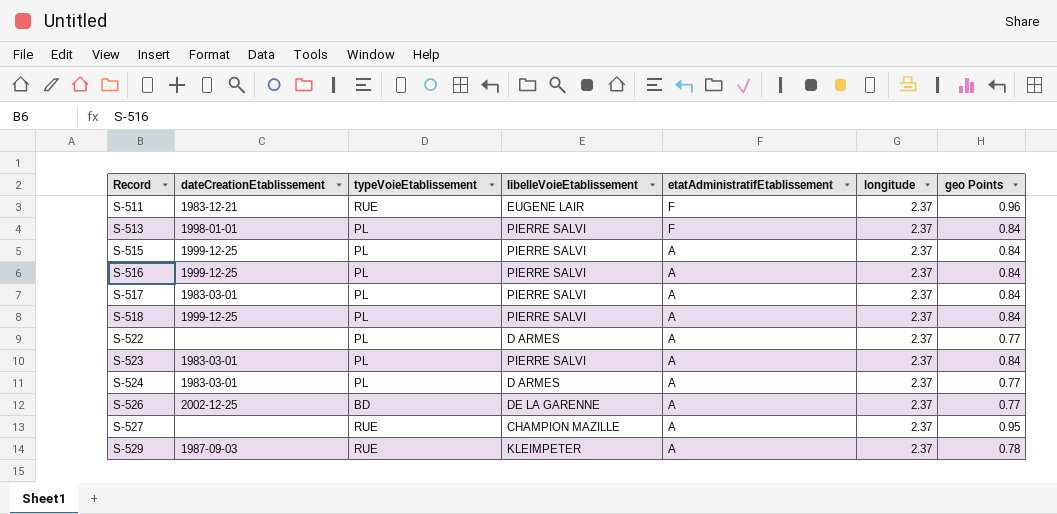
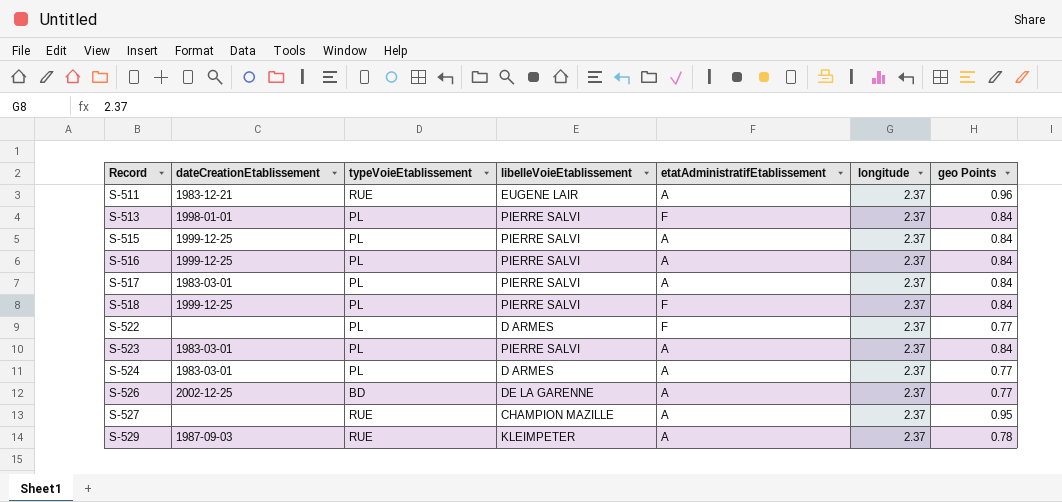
S-511 | etatAdministratifEtablissement: F -> A
S-518 | etatAdministratifEtablissement: A -> F
S-522 | etatAdministratifEtablissement: A -> F

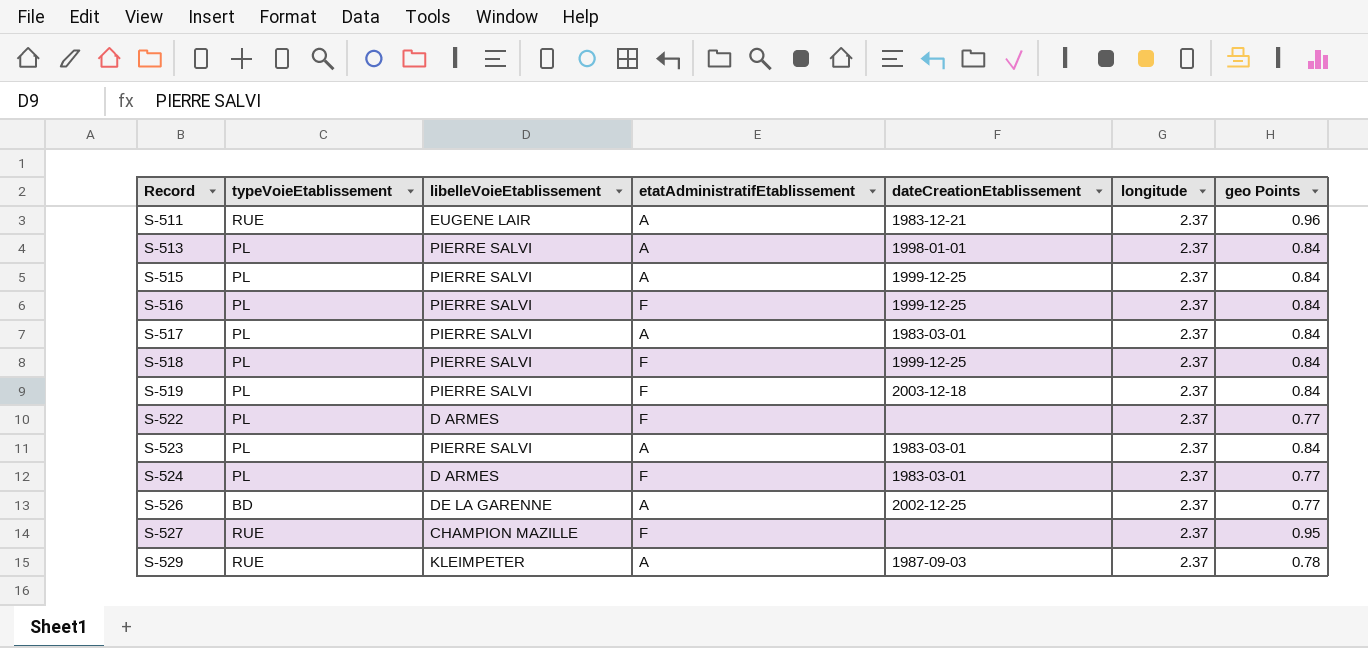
column dateCreationEtablissement | position: 2 -> 5
S-513 | etatAdministratifEtablissement: F -> A
S-516 | etatAdministratifEtablissement: A -> F
row S-519: none -> PL | PIERRE SALVI | F | 2003-12-18 | 2.37 | 0.84
S-524 | etatAdministratifEtablissement: A -> F
S-527 | etatAdministratifEtablissement: A -> F

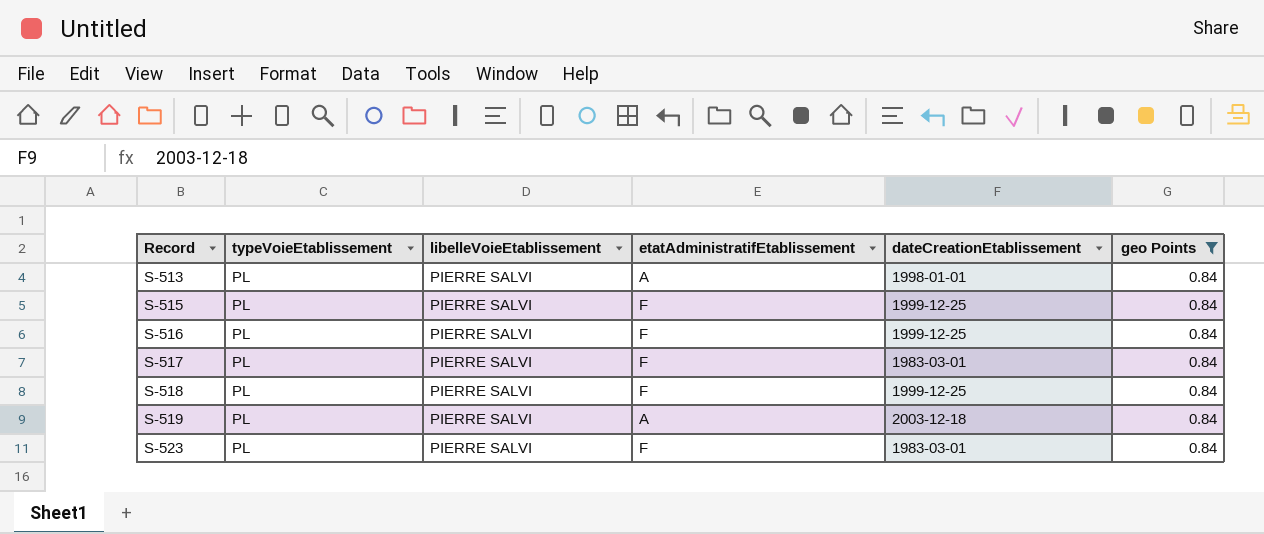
filter: none -> geo Points = 0.84
column longitude | position: 6 -> none
S-515 | etatAdministratifEtablissement: A -> F
S-517 | etatAdministratifEtablissement: A -> F
S-519 | etatAdministratifEtablissement: F -> A
S-523 | etatAdministratifEtablissement: A -> F

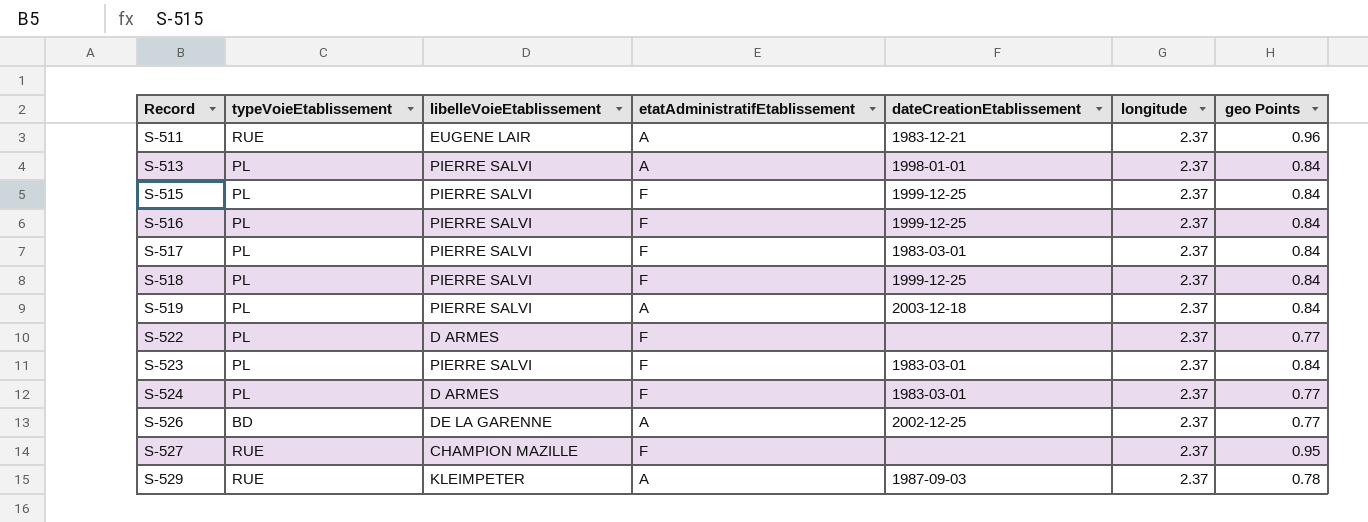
filter: geo Points = 0.84 -> none
column longitude | position: none -> 6

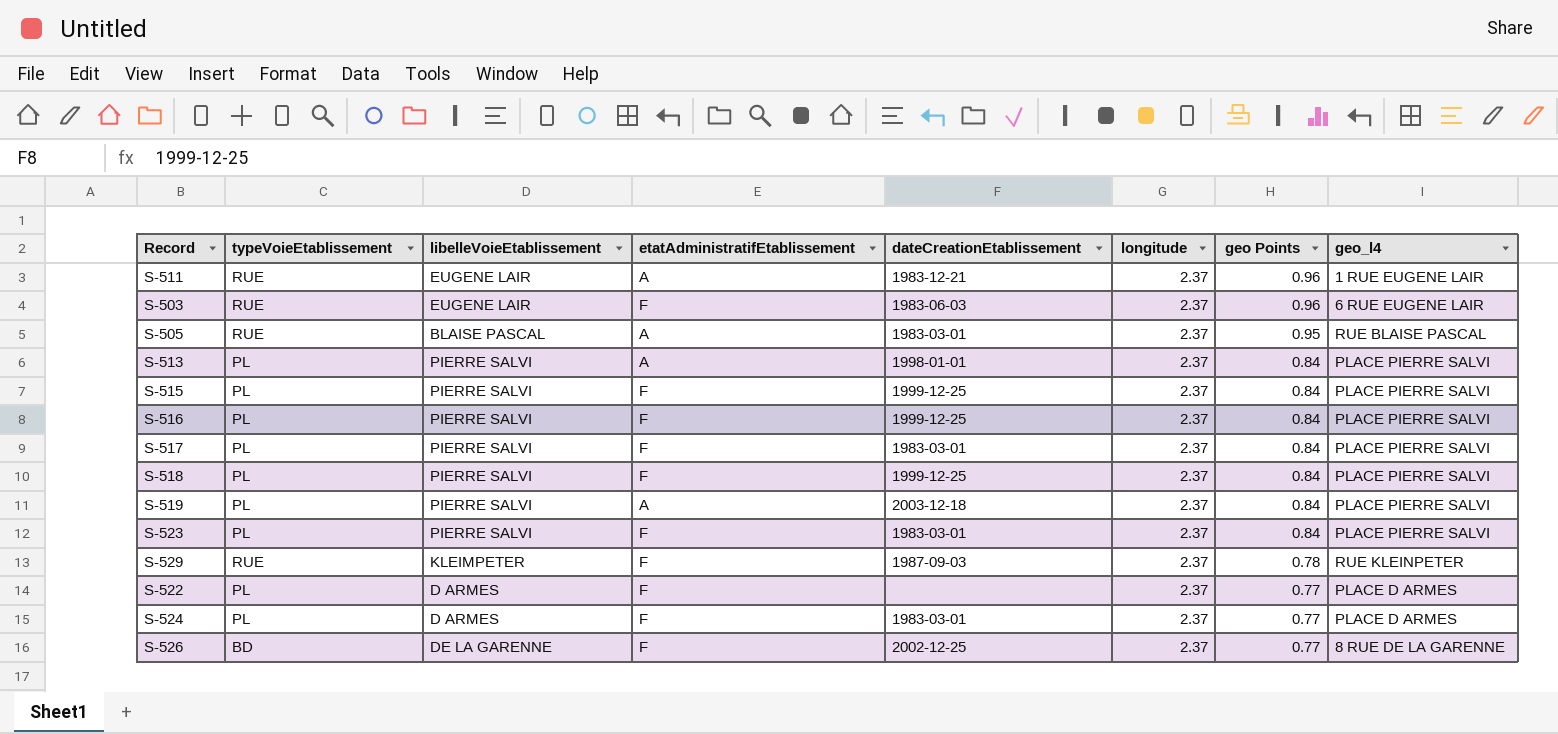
row order: Record ascending -> geo Points descending
column geo_l4 | position: none -> 8
row S-527: RUE | CHAMPION MAZILLE | F | none | 2.37 | 0.95 -> none
row S-503: none -> RUE | EUGENE LAIR | F | 1983-06-03 | 2.37 | 0.96 | 6 RUE EUGENE LAIR
row S-505: none -> RUE | BLAISE PASCAL | A | 1983-03-01 | 2.37 | 0.95 | RUE BLAISE PASCAL
S-529 | etatAdministratifEtablissement: A -> F
S-526 | etatAdministratifEtablissement: A -> F

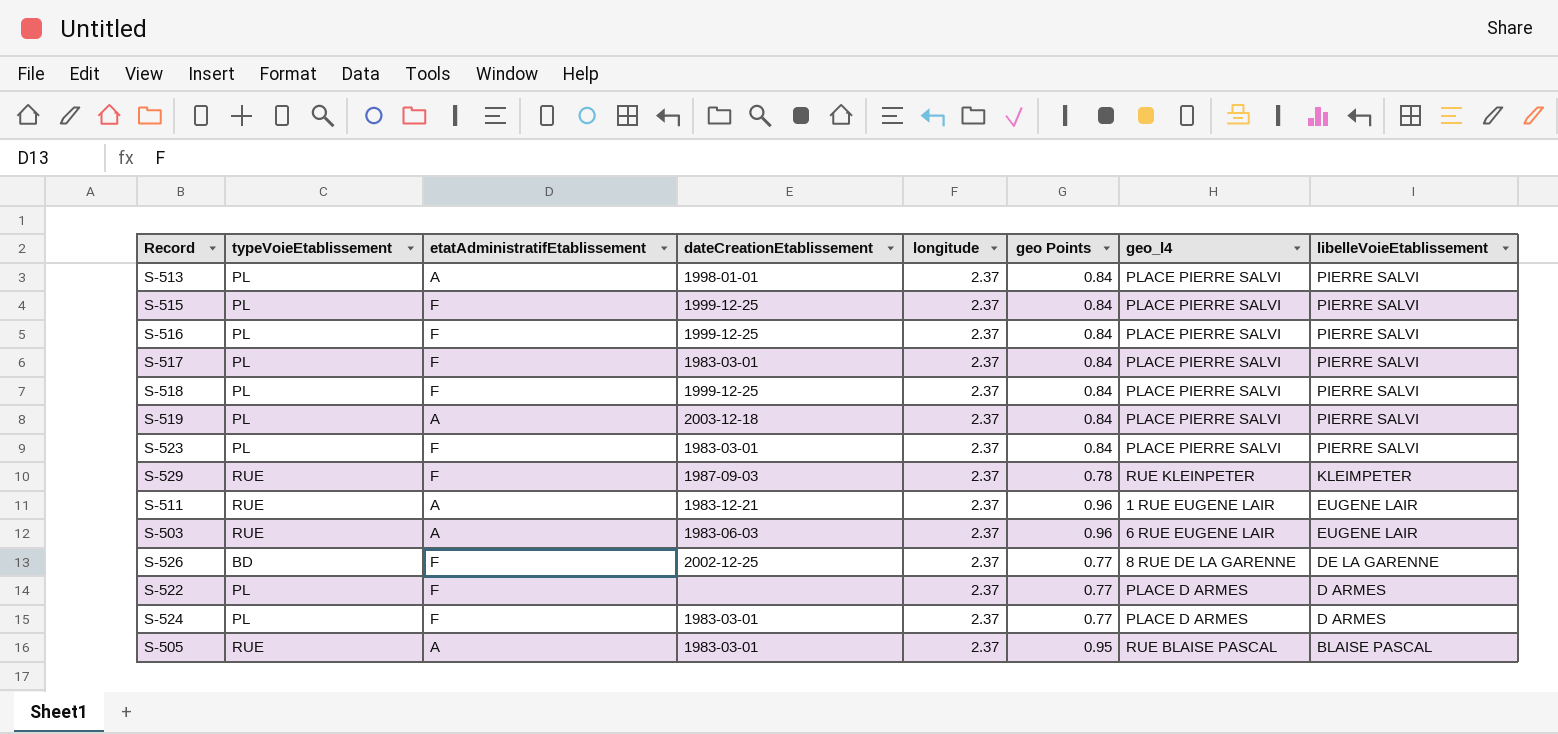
row order: geo Points descending -> libelleVoieEtablissement descending
column libelleVoieEtablissement | position: 3 -> 8
S-503 | etatAdministratifEtablissement: F -> A

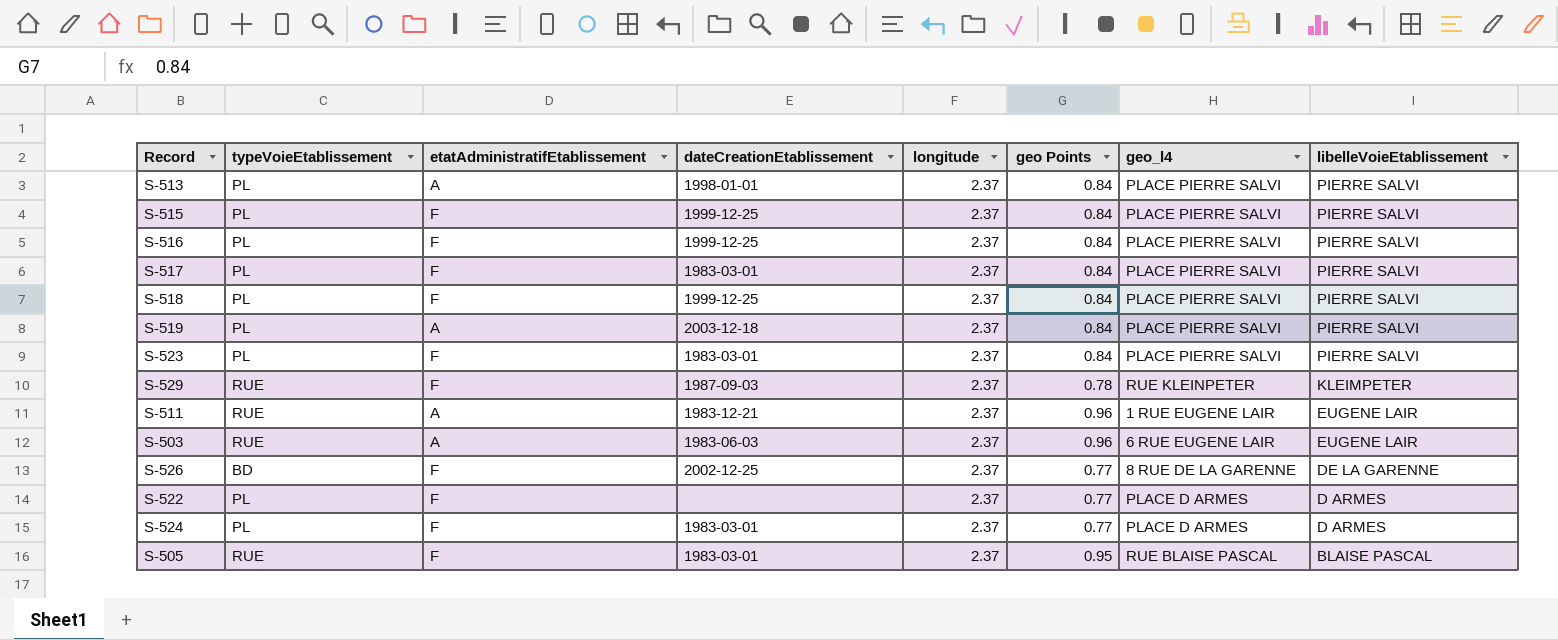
S-505 | etatAdministratifEtablissement: A -> F

